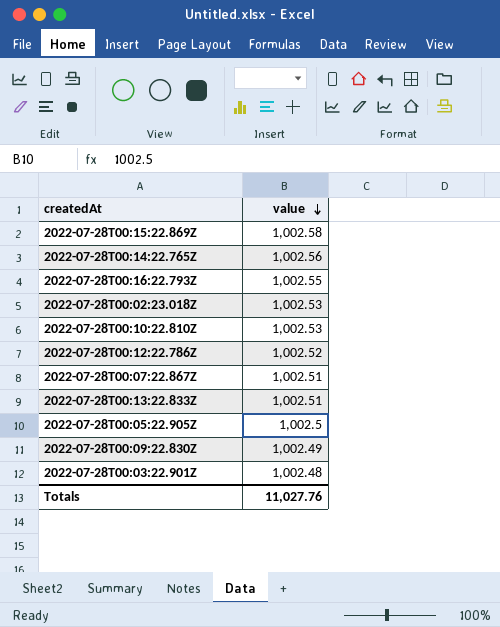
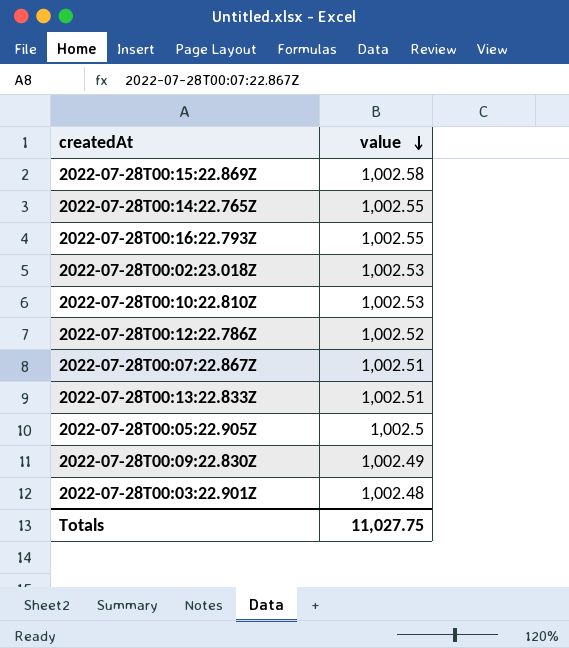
2022-07-28T00:14:22.765Z | value: 1,002.56 -> 1,002.55
Totals | value: 11,027.76 -> 11,027.75

